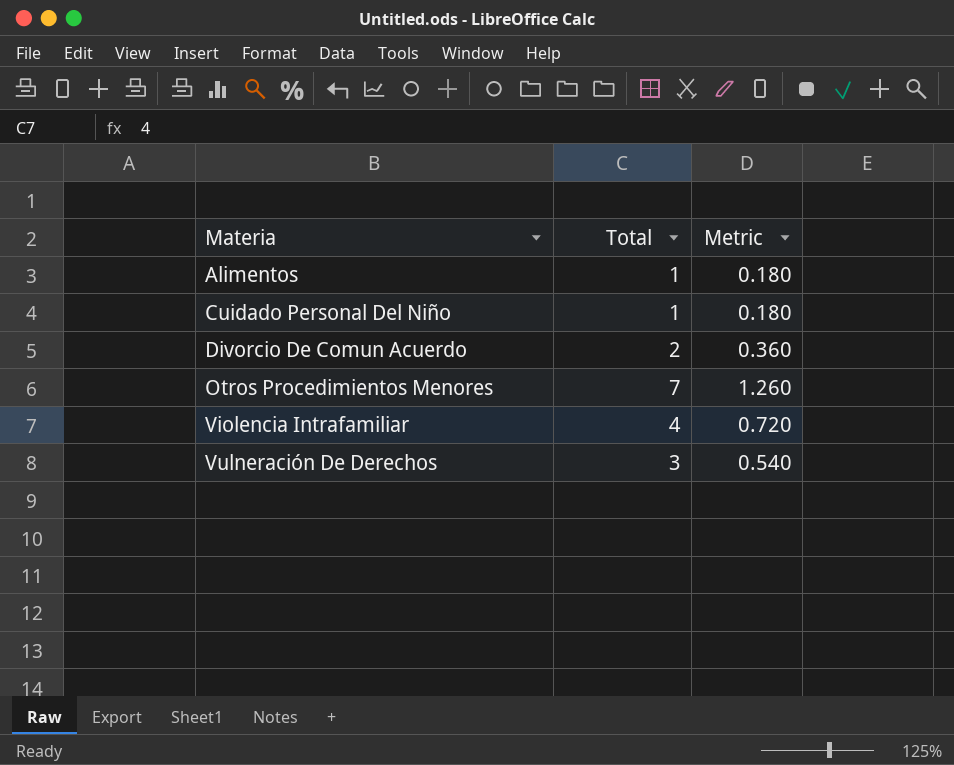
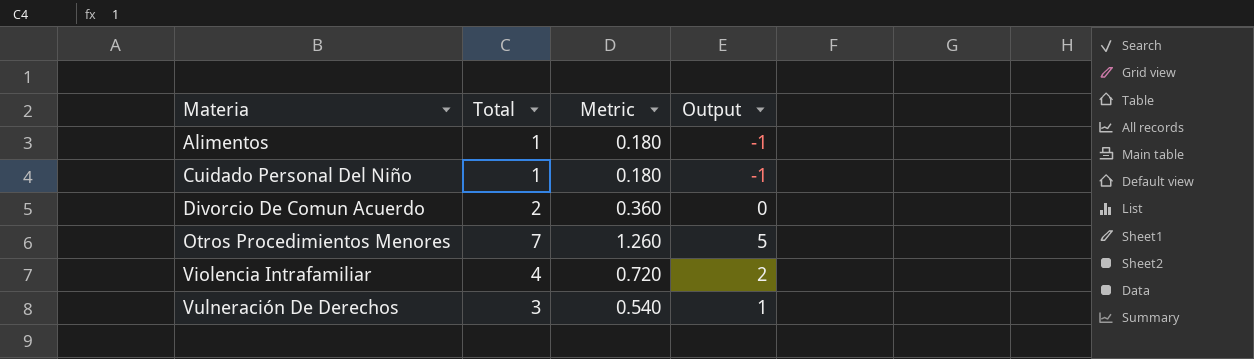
column Output | formula: none -> [Total] - 2

